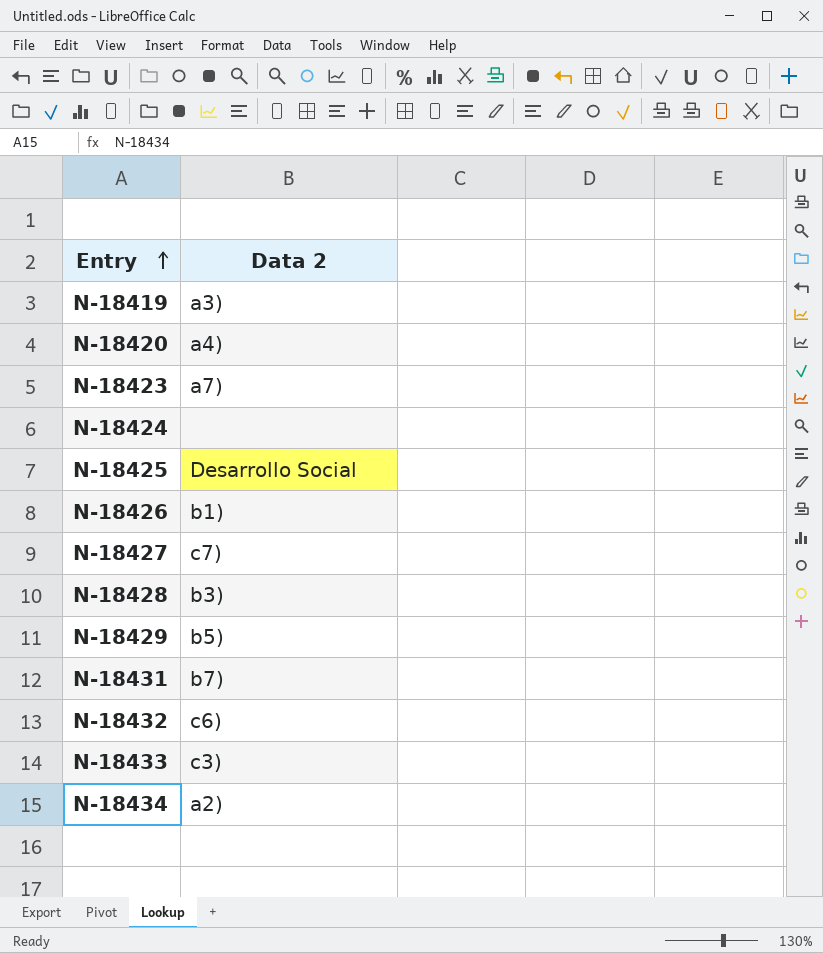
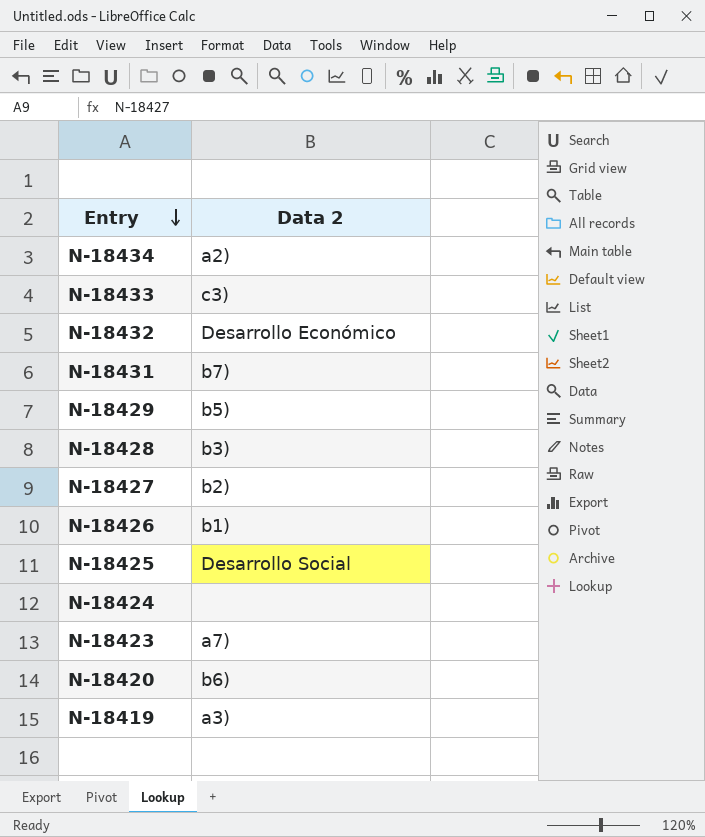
row order: Entry ascending -> Entry descending
N-18432 | Data 2: c6) -> Desarrollo Económico
N-18427 | Data 2: c7) -> b2)
N-18420 | Data 2: a4) -> b6)

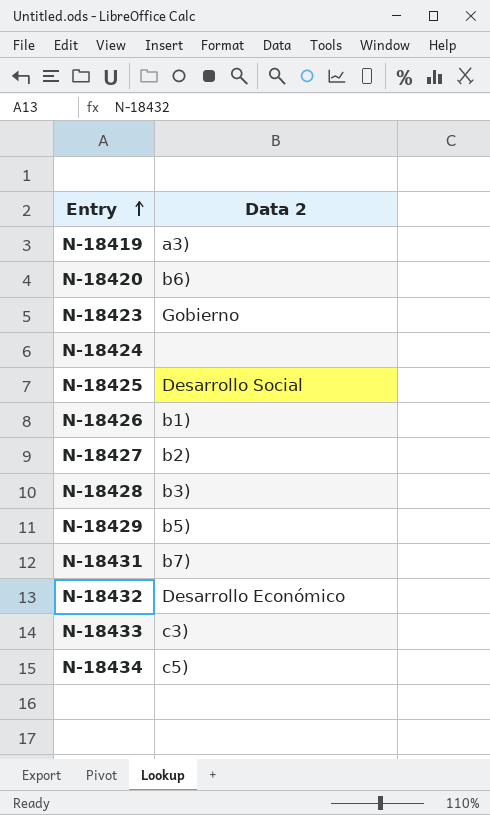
row order: Entry descending -> Entry ascending
N-18423 | Data 2: a7) -> Gobierno
N-18434 | Data 2: a2) -> c5)

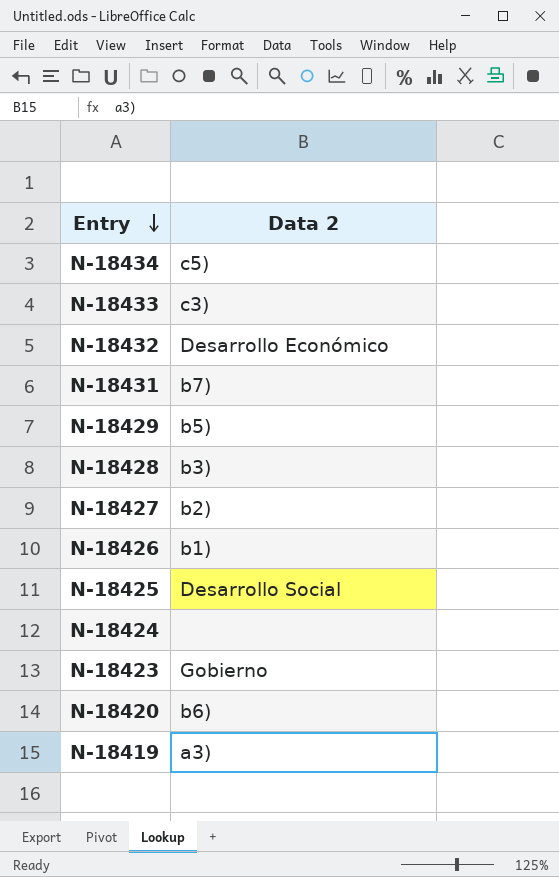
row order: Entry ascending -> Entry descending

